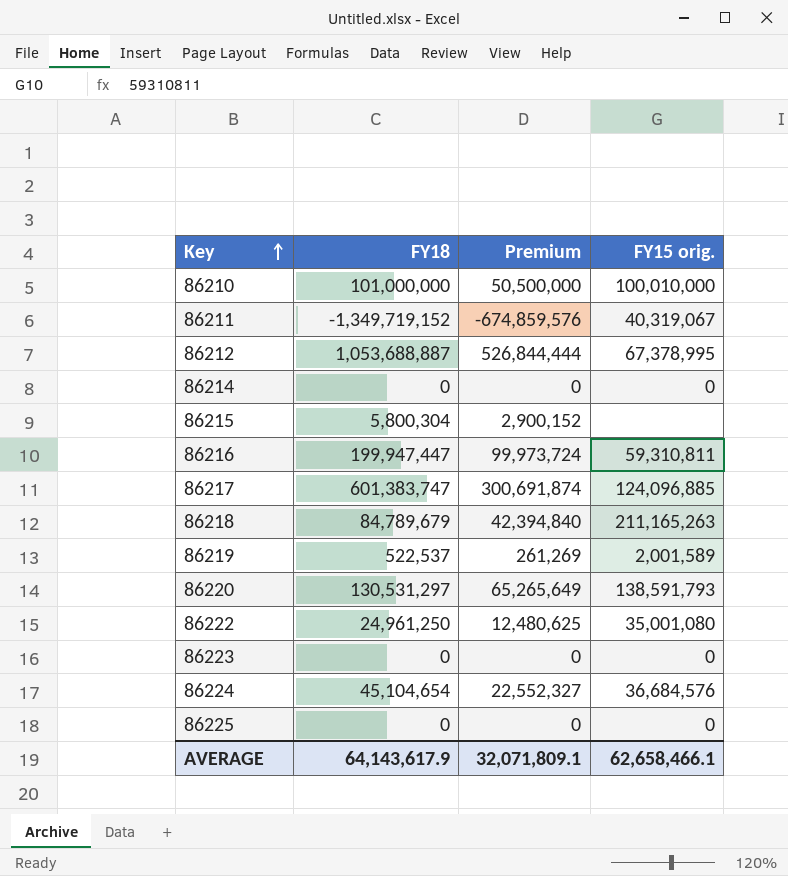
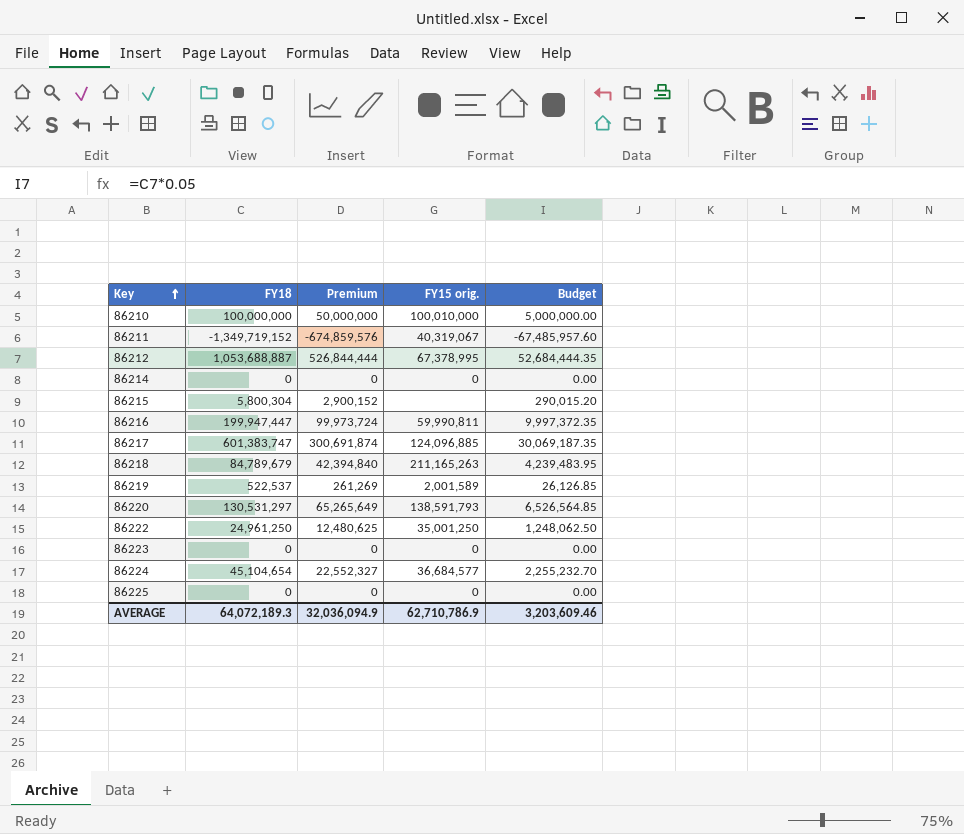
column Budget | formula: none -> [FY18] * 0.05
86210 | FY18: 101,000,000 -> 100,000,000
86210 | Premium: 50,500,000 -> 50,000,000
86216 | FY15 orig.: 59,310,811 -> 59,990,811
86222 | FY15 orig.: 35,001,080 -> 35,001,250
86224 | FY15 orig.: 36,684,576 -> 36,684,577
AVERAGE | FY18: 64,143,617.9 -> 64,072,189.3
AVERAGE | Premium: 32,071,809.1 -> 32,036,094.9
AVERAGE | FY15 orig.: 62,658,466.1 -> 62,710,786.9

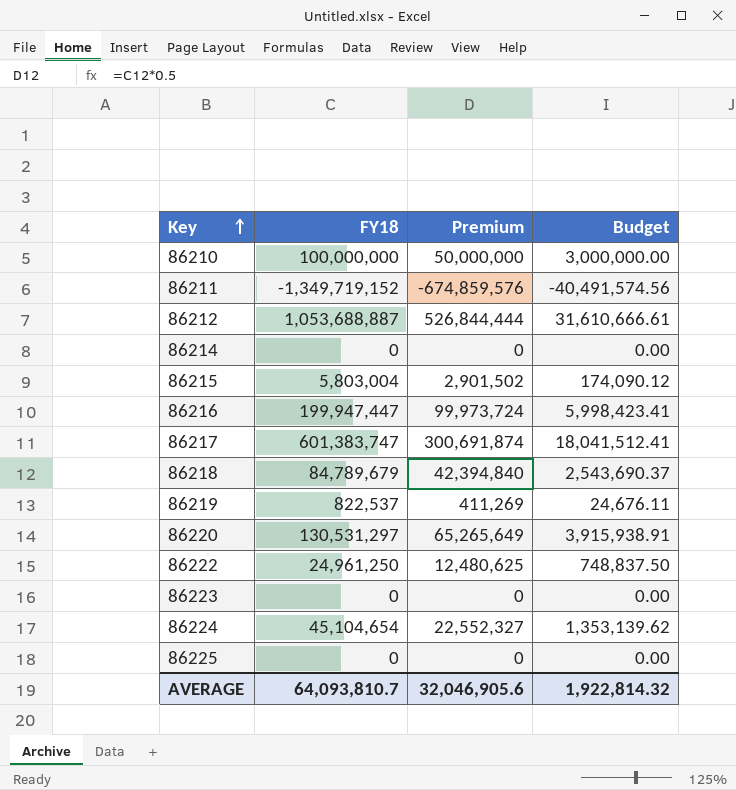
column FY15 orig. | position: 4 -> none
column Budget | formula: [FY18] * 0.05 -> [FY18] * 0.03
86215 | FY18: 5,800,304 -> 5,803,004
86215 | Premium: 2,900,152 -> 2,901,502
86219 | FY18: 522,537 -> 822,537
86219 | Premium: 261,269 -> 411,269
AVERAGE | FY18: 64,072,189.3 -> 64,093,810.7
AVERAGE | Premium: 32,036,094.9 -> 32,046,905.6
AVERAGE | Budget: 3,203,609.46 -> 1,922,814.32

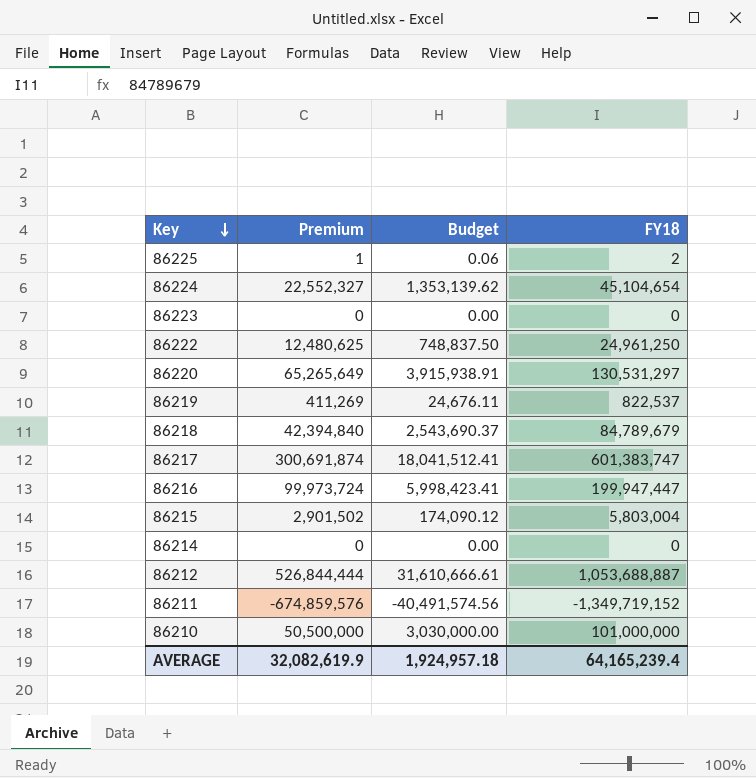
row order: Key ascending -> Key descending
column FY18 | position: 2 -> 4
86225 | Premium: 0 -> 1
86225 | Budget: 0.00 -> 0.06
86225 | FY18: 0 -> 2
86210 | Premium: 50,000,000 -> 50,500,000
86210 | Budget: 3,000,000.00 -> 3,030,000.00
86210 | FY18: 100,000,000 -> 101,000,000
AVERAGE | Premium: 32,046,905.6 -> 32,082,619.9
AVERAGE | Budget: 1,922,814.32 -> 1,924,957.18
AVERAGE | FY18: 64,093,810.7 -> 64,165,239.4

